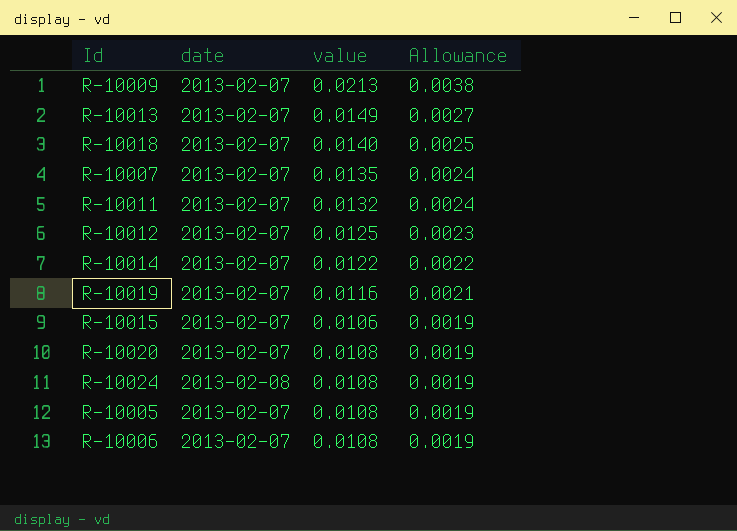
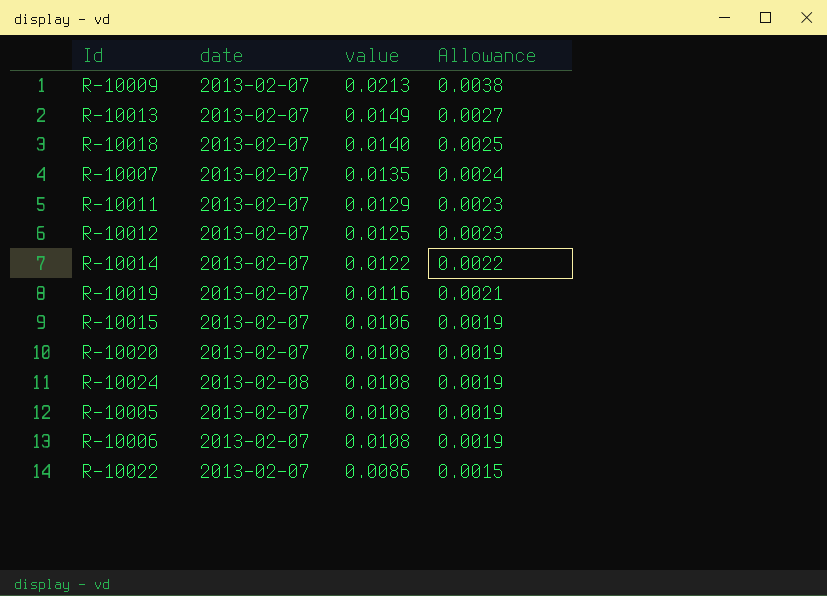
R-10011 | value: 0.0132 -> 0.0129
R-10011 | Allowance: 0.0024 -> 0.0023
row R-10022: none -> 2013-02-07 | 0.0086 | 0.0015

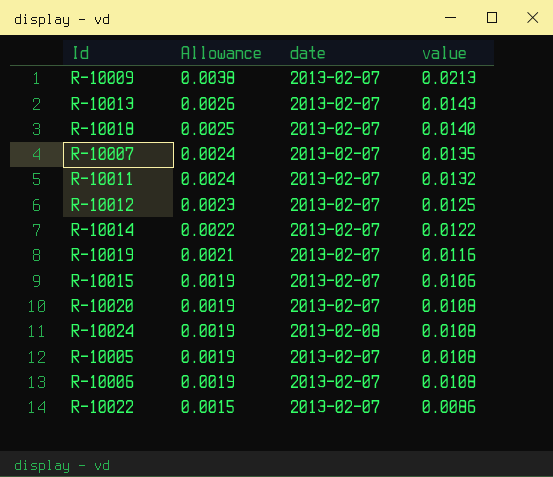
column Allowance | position: 4 -> 2
R-10013 | Allowance: 0.0027 -> 0.0026
R-10013 | value: 0.0149 -> 0.0143
R-10011 | Allowance: 0.0023 -> 0.0024
R-10011 | value: 0.0129 -> 0.0132

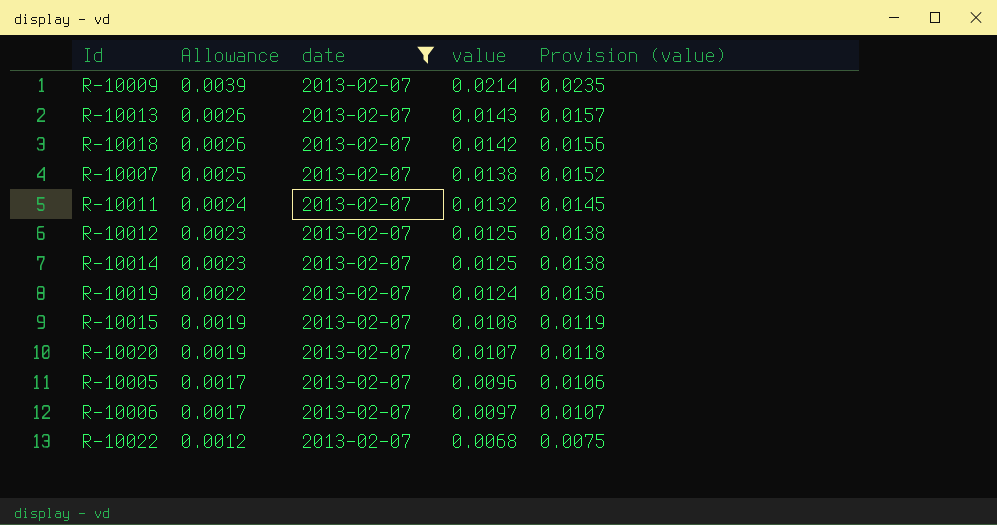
filter: none -> date = 2013-02-07
column Provision (value) | formula: none -> [value] * 1.1
R-10009 | Allowance: 0.0038 -> 0.0039
R-10009 | value: 0.0213 -> 0.0214
R-10018 | Allowance: 0.0025 -> 0.0026
R-10018 | value: 0.0140 -> 0.0142
R-10007 | Allowance: 0.0024 -> 0.0025
R-10007 | value: 0.0135 -> 0.0138
R-10014 | Allowance: 0.0022 -> 0.0023
R-10014 | value: 0.0122 -> 0.0125
R-10019 | Allowance: 0.0021 -> 0.0022
R-10019 | value: 0.0116 -> 0.0124
R-10015 | value: 0.0106 -> 0.0108
R-10020 | value: 0.0108 -> 0.0107
R-10005 | Allowance: 0.0019 -> 0.0017
R-10005 | value: 0.0108 -> 0.0096
R-10006 | Allowance: 0.0019 -> 0.0017
R-10006 | value: 0.0108 -> 0.0097
R-10022 | Allowance: 0.0015 -> 0.0012
R-10022 | value: 0.0086 -> 0.0068

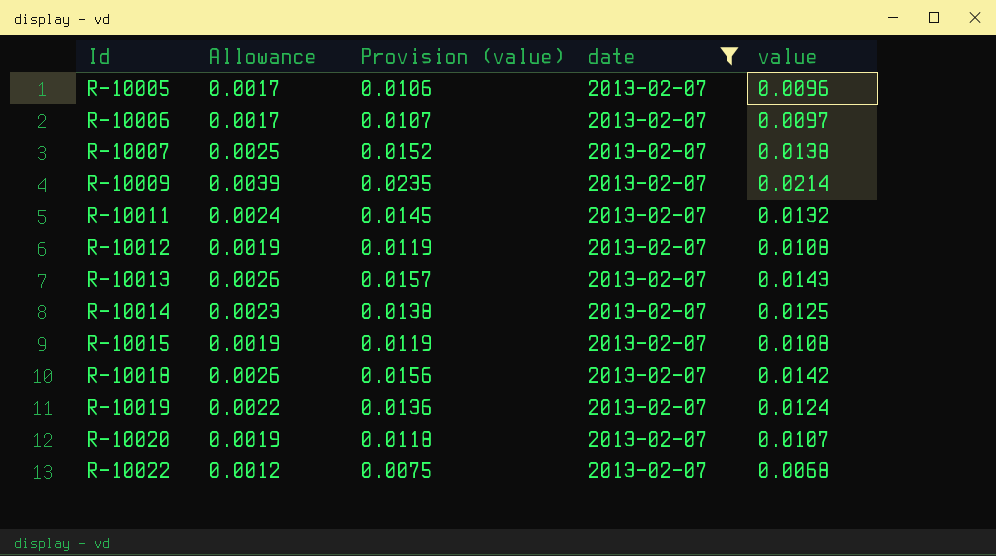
row order: Allowance descending -> Id ascending
column Provision (value) | position: 5 -> 3
R-10012 | Allowance: 0.0023 -> 0.0019
R-10012 | Provision (value): 0.0138 -> 0.0119
R-10012 | value: 0.0125 -> 0.0108

